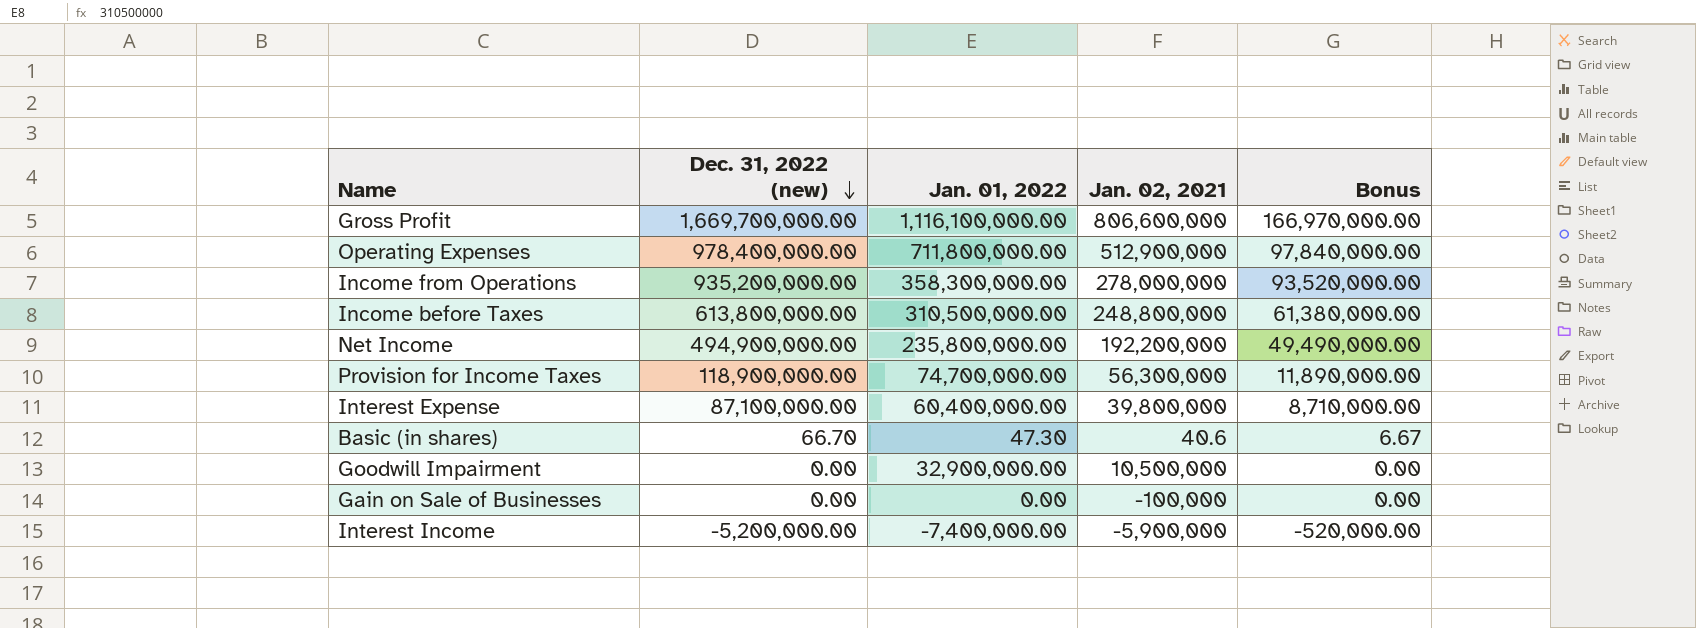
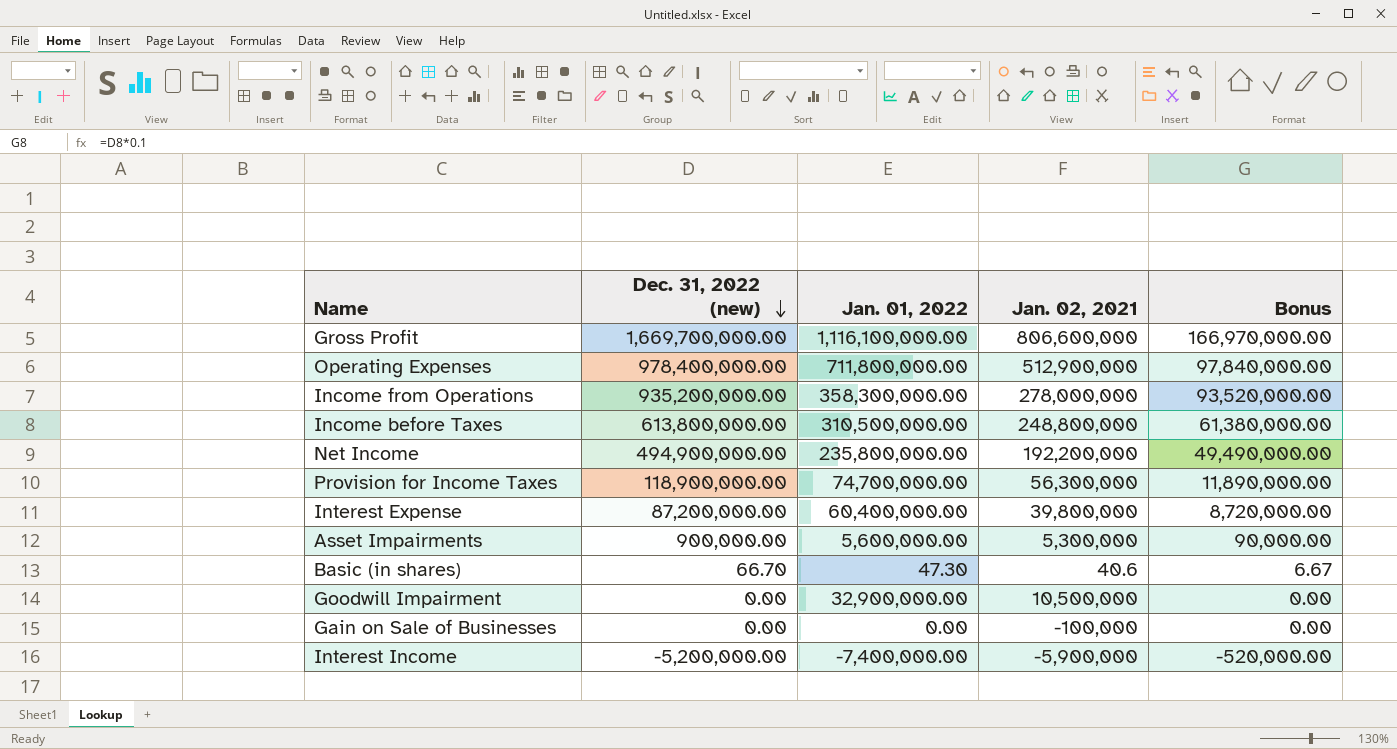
Interest Expense | Dec. 31, 2022 (new): 87,100,000.00 -> 87,200,000.00
Interest Expense | Bonus: 8,710,000.00 -> 8,720,000.00
row Asset Impairments: none -> 900,000.00 | 5,600,000.00 | 5,300,000 | 90,000.00

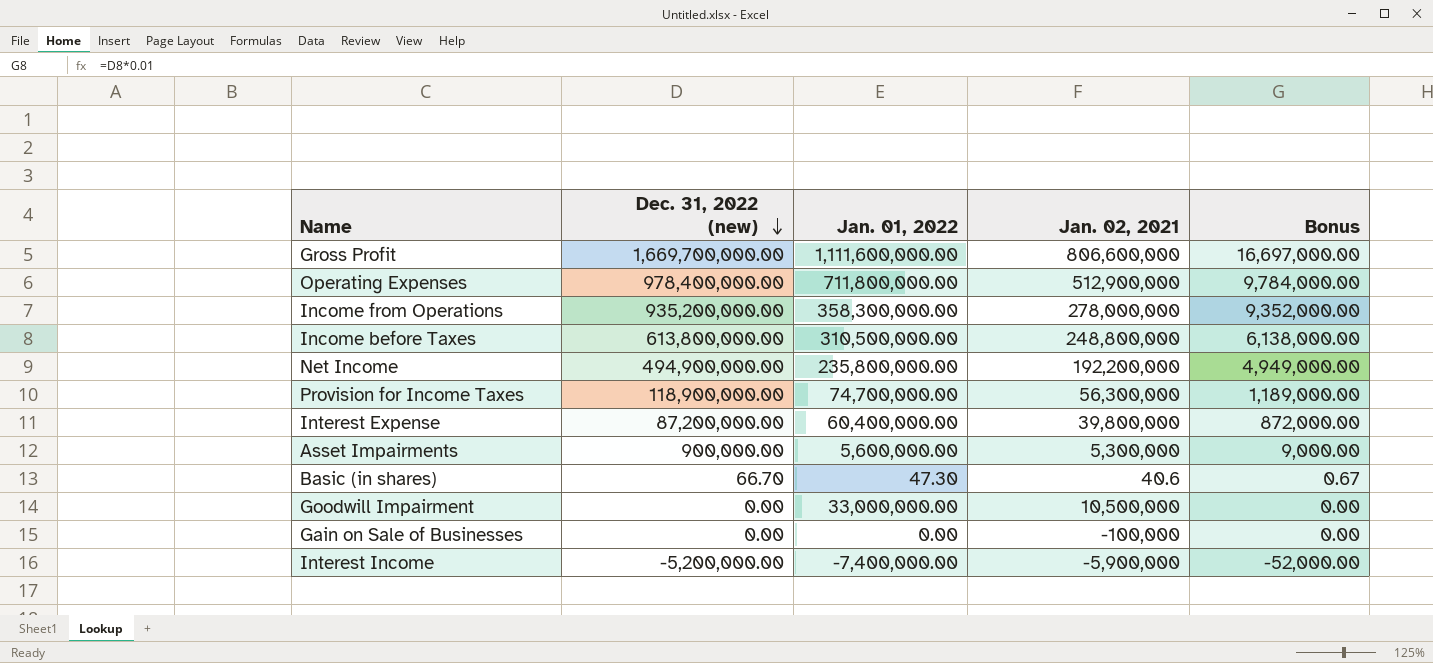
column Bonus | formula: [Dec. 31, 2022 (new)] * 0.1 -> [Dec. 31, 2022 (new)] * 0.01
Gross Profit | Jan. 01, 2022: 1,116,100,000.00 -> 1,111,600,000.00
Goodwill Impairment | Jan. 01, 2022: 32,900,000.00 -> 33,000,000.00

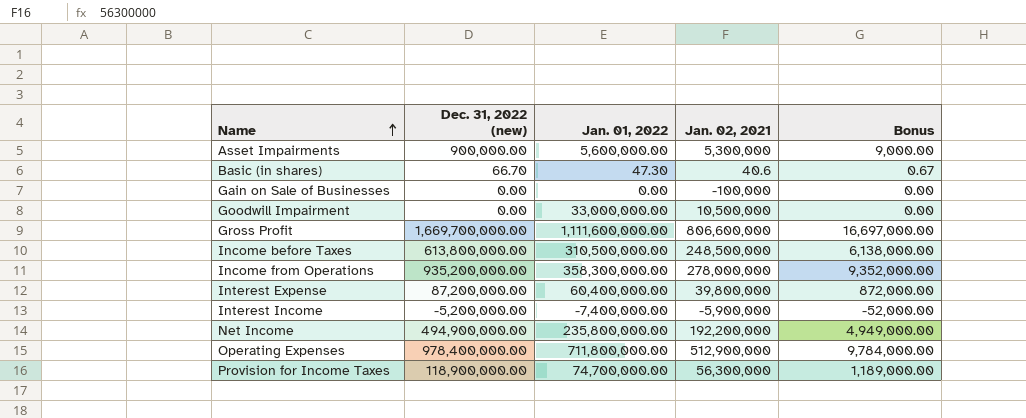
row order: Dec. 31, 2022 (new) descending -> Name ascending
Income before Taxes | Jan. 02, 2021: 248,800,000 -> 248,500,000

